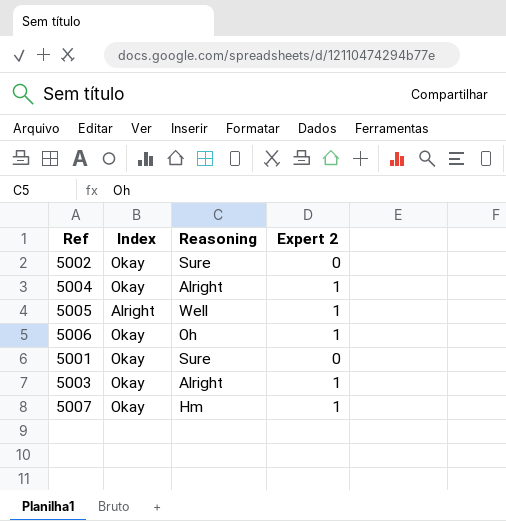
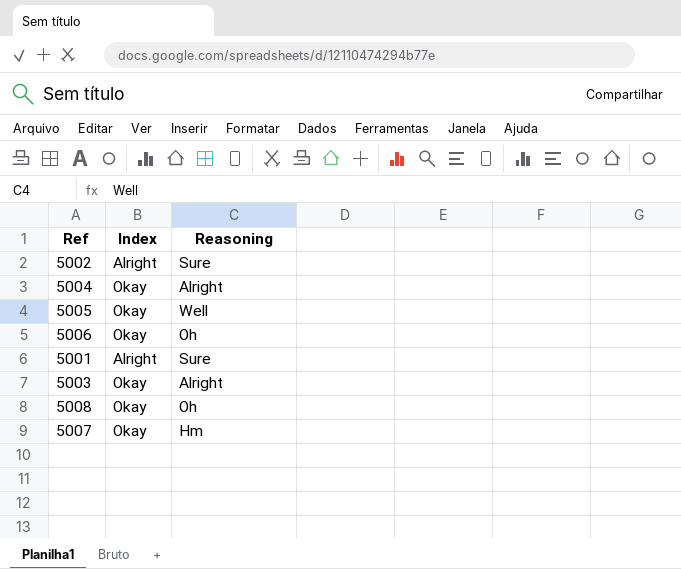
column Expert 2 | position: 4 -> none
5002 | Index: Okay -> Alright
5005 | Index: Alright -> Okay
5001 | Index: Okay -> Alright
row 5008: none -> Okay | Oh

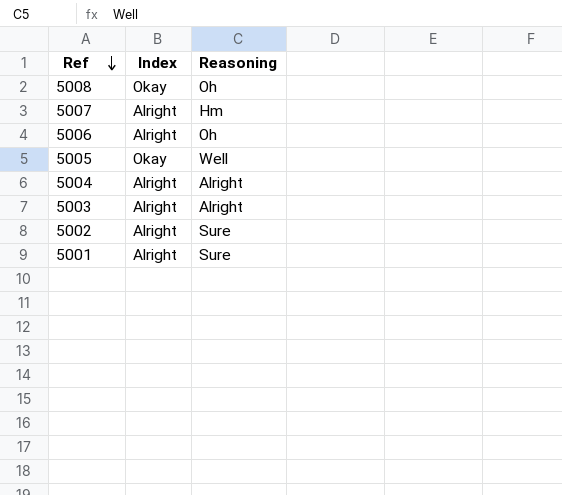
row order: none -> Ref descending
5007 | Index: Okay -> Alright
5006 | Index: Okay -> Alright
5004 | Index: Okay -> Alright
5003 | Index: Okay -> Alright

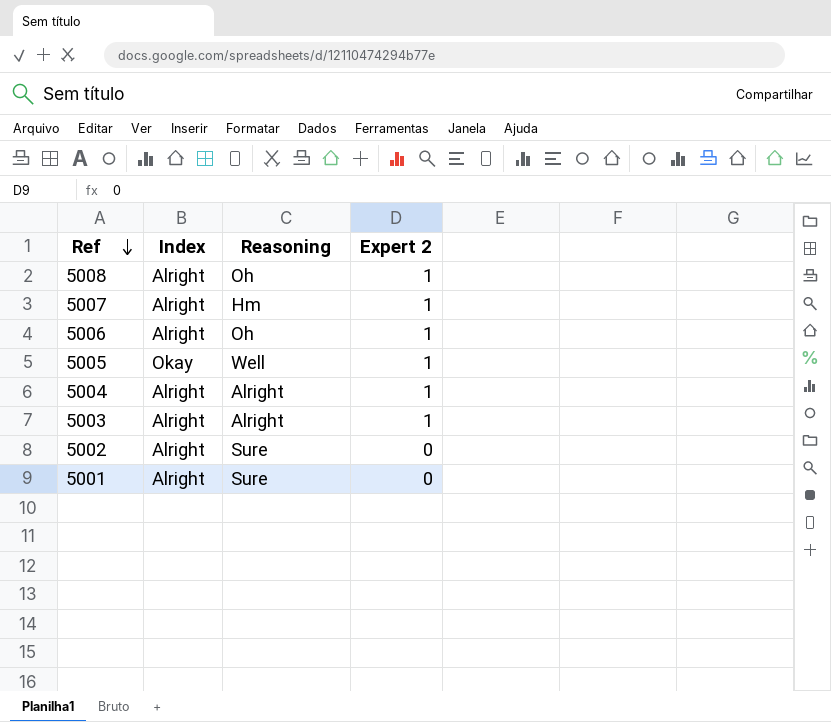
column Expert 2 | position: none -> 4
5008 | Index: Okay -> Alright

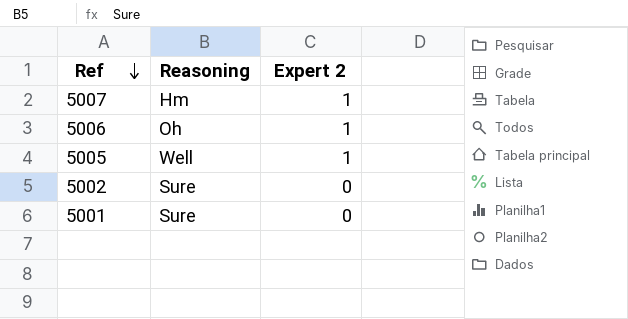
column Index | position: 2 -> none
row 5008: Alright | Oh | 1 -> none
row 5004: Alright | Alright | 1 -> none
row 5003: Alright | Alright | 1 -> none

